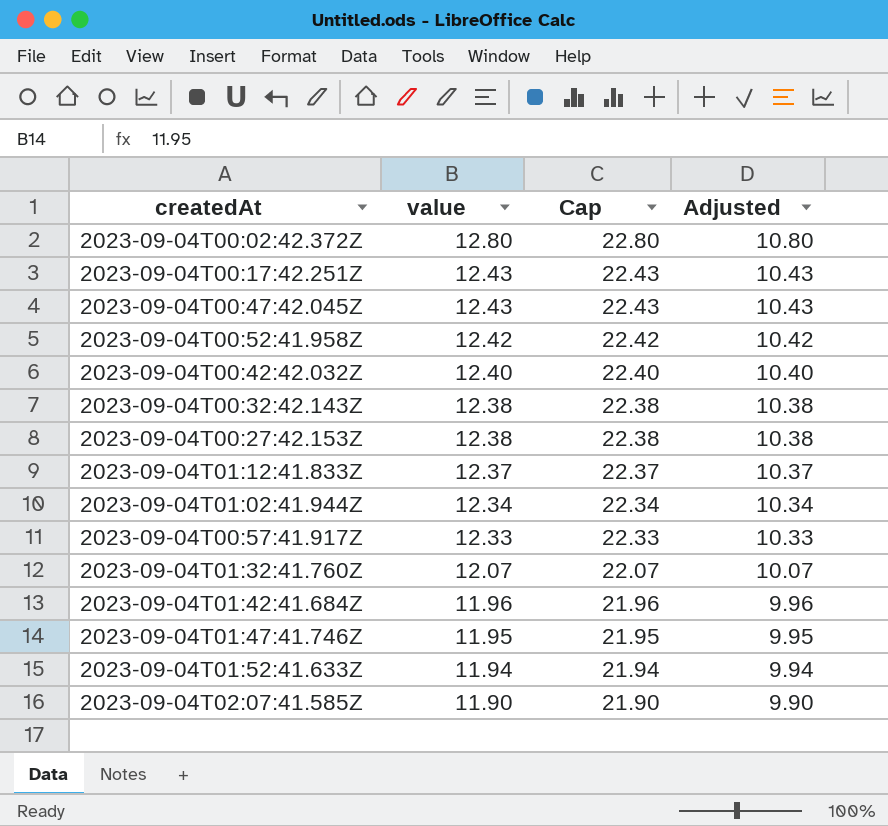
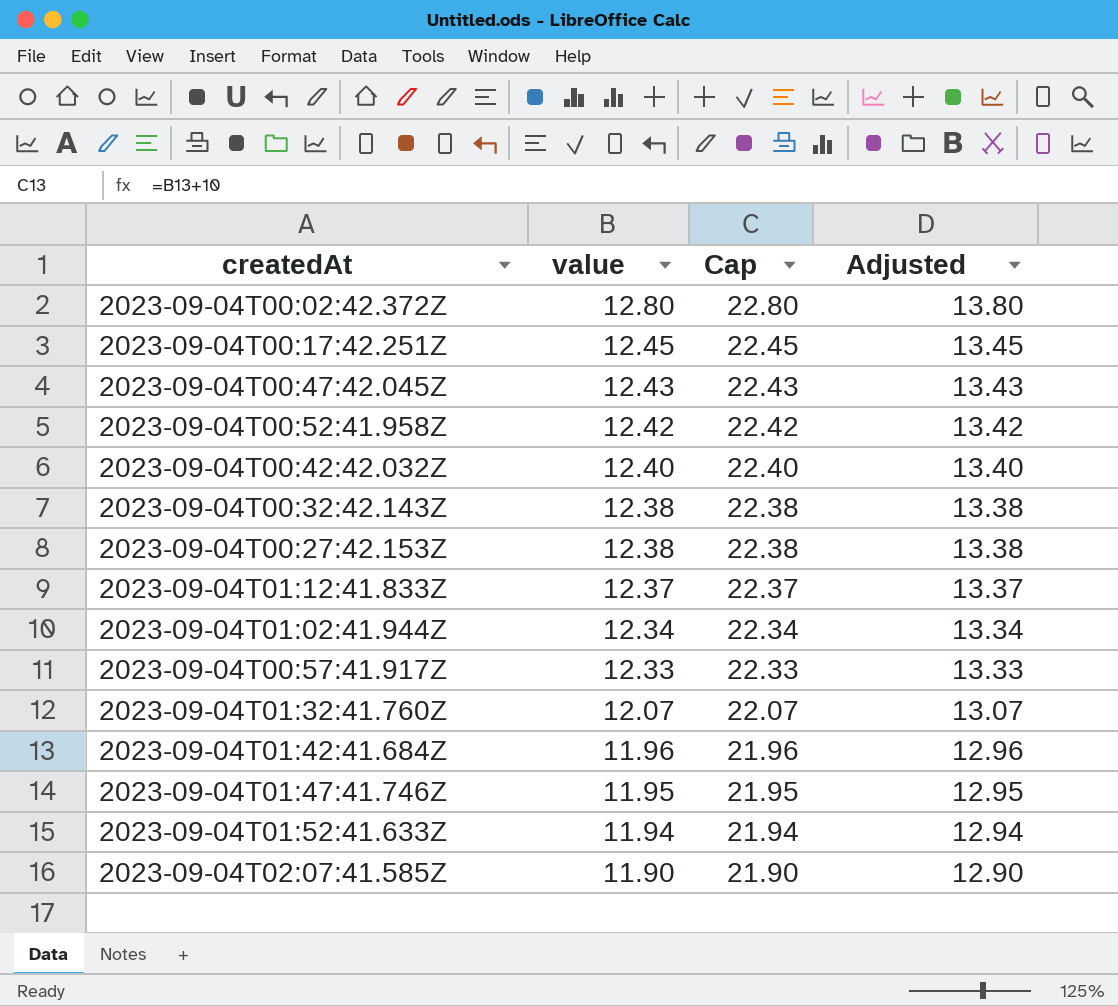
column Adjusted | formula: [value] - 2 -> [value] + 1
2023-09-04T00:17:42.251Z | value: 12.43 -> 12.45
2023-09-04T00:17:42.251Z | Cap: 22.43 -> 22.45

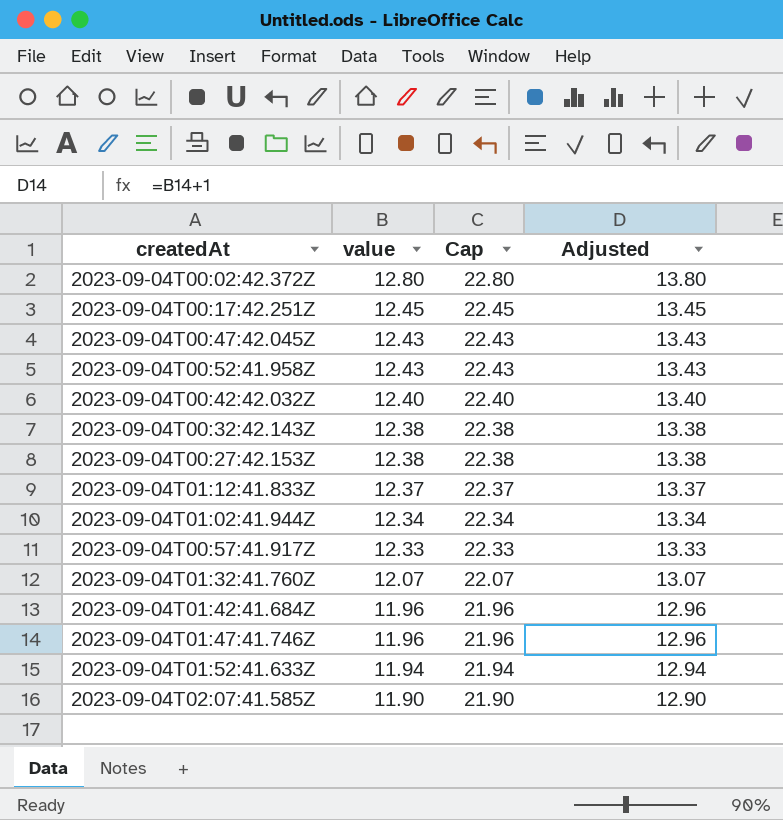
2023-09-04T00:52:41.958Z | value: 12.42 -> 12.43
2023-09-04T00:52:41.958Z | Cap: 22.42 -> 22.43
2023-09-04T00:52:41.958Z | Adjusted: 13.42 -> 13.43
2023-09-04T01:47:41.746Z | value: 11.95 -> 11.96
2023-09-04T01:47:41.746Z | Cap: 21.95 -> 21.96
2023-09-04T01:47:41.746Z | Adjusted: 12.95 -> 12.96

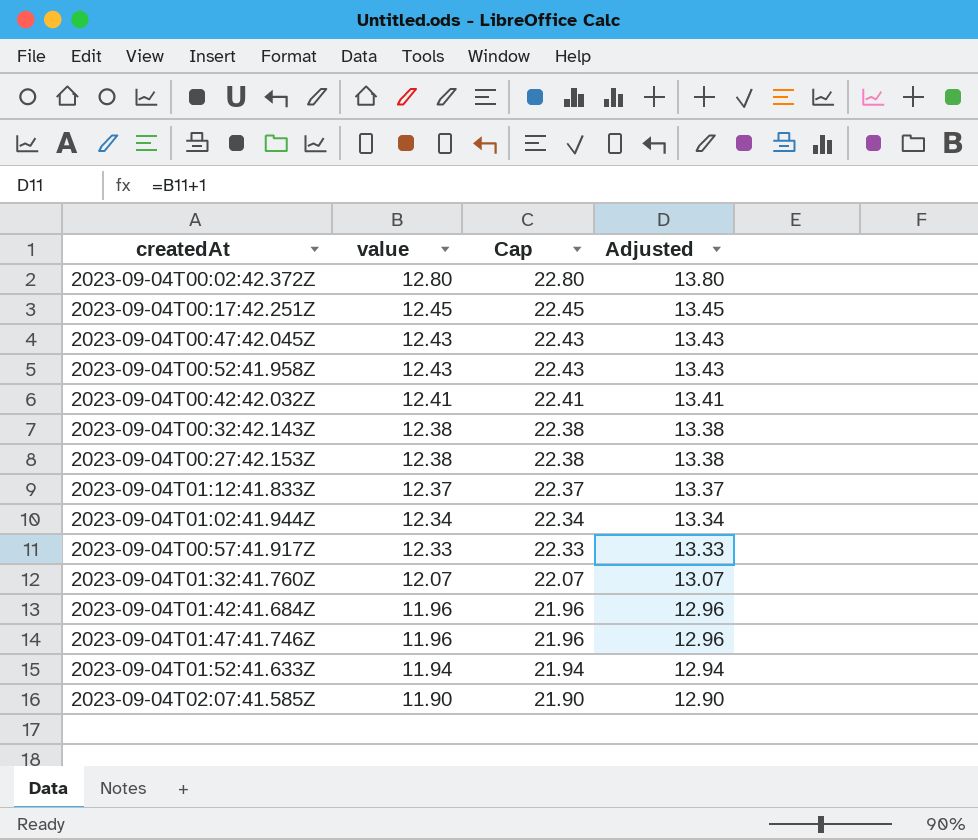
2023-09-04T00:42:42.032Z | value: 12.40 -> 12.41
2023-09-04T00:42:42.032Z | Cap: 22.40 -> 22.41
2023-09-04T00:42:42.032Z | Adjusted: 13.40 -> 13.41

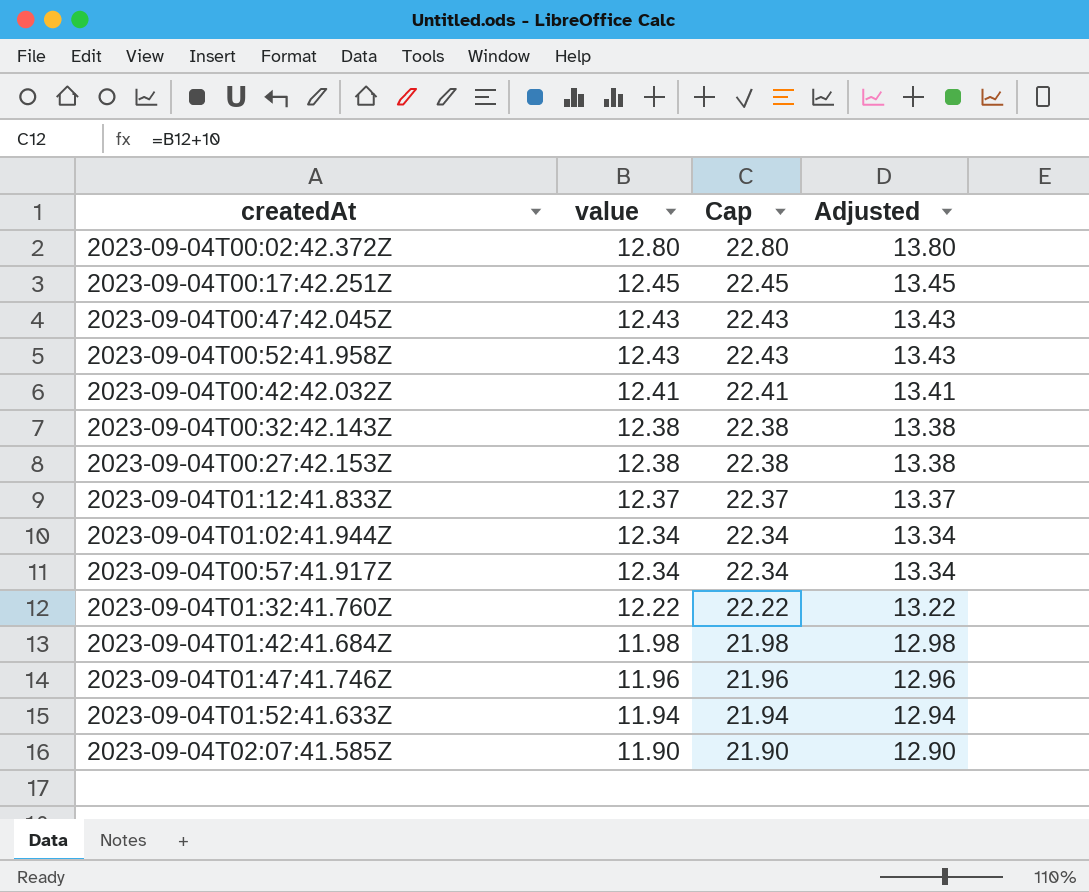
2023-09-04T00:57:41.917Z | value: 12.33 -> 12.34
2023-09-04T00:57:41.917Z | Cap: 22.33 -> 22.34
2023-09-04T00:57:41.917Z | Adjusted: 13.33 -> 13.34
2023-09-04T01:32:41.760Z | value: 12.07 -> 12.22
2023-09-04T01:32:41.760Z | Cap: 22.07 -> 22.22
2023-09-04T01:32:41.760Z | Adjusted: 13.07 -> 13.22
2023-09-04T01:42:41.684Z | value: 11.96 -> 11.98
2023-09-04T01:42:41.684Z | Cap: 21.96 -> 21.98
2023-09-04T01:42:41.684Z | Adjusted: 12.96 -> 12.98

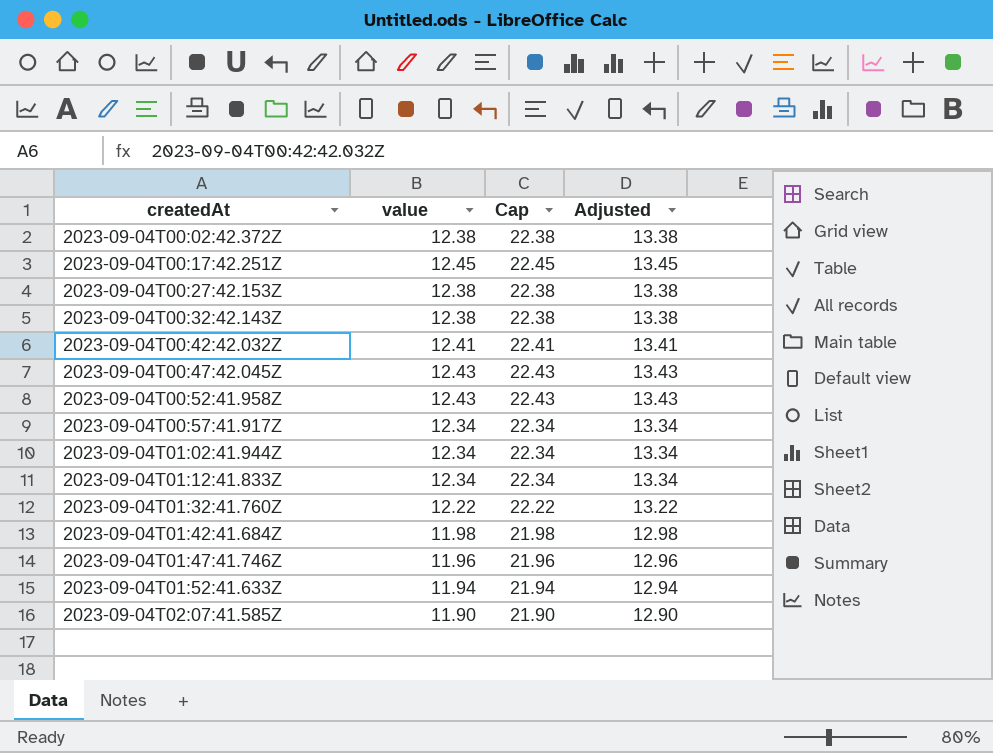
row order: value descending -> createdAt ascending
2023-09-04T00:02:42.372Z | value: 12.80 -> 12.38
2023-09-04T00:02:42.372Z | Cap: 22.80 -> 22.38
2023-09-04T00:02:42.372Z | Adjusted: 13.80 -> 13.38
2023-09-04T01:12:41.833Z | value: 12.37 -> 12.34
2023-09-04T01:12:41.833Z | Cap: 22.37 -> 22.34
2023-09-04T01:12:41.833Z | Adjusted: 13.37 -> 13.34

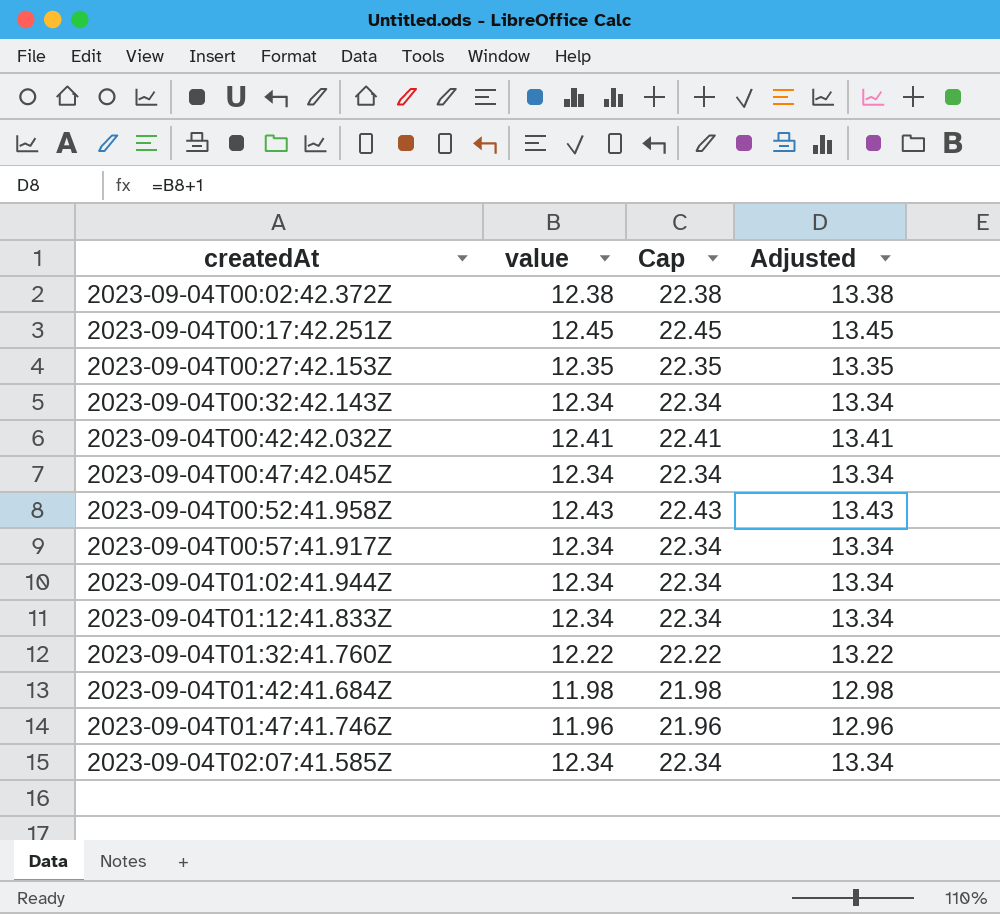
row 2023-09-04T01:52:41.633Z: 11.94 | 21.94 | 12.94 -> none
2023-09-04T00:27:42.153Z | value: 12.38 -> 12.35
2023-09-04T00:27:42.153Z | Cap: 22.38 -> 22.35
2023-09-04T00:27:42.153Z | Adjusted: 13.38 -> 13.35
2023-09-04T00:32:42.143Z | value: 12.38 -> 12.34
2023-09-04T00:32:42.143Z | Cap: 22.38 -> 22.34
2023-09-04T00:32:42.143Z | Adjusted: 13.38 -> 13.34
2023-09-04T00:47:42.045Z | value: 12.43 -> 12.34
2023-09-04T00:47:42.045Z | Cap: 22.43 -> 22.34
2023-09-04T00:47:42.045Z | Adjusted: 13.43 -> 13.34
2023-09-04T02:07:41.585Z | value: 11.90 -> 12.34
2023-09-04T02:07:41.585Z | Cap: 21.90 -> 22.34
2023-09-04T02:07:41.585Z | Adjusted: 12.90 -> 13.34

